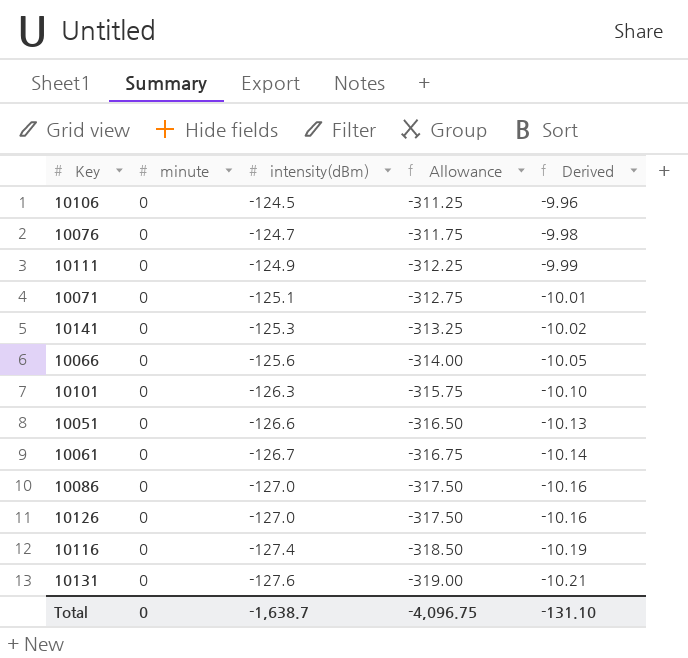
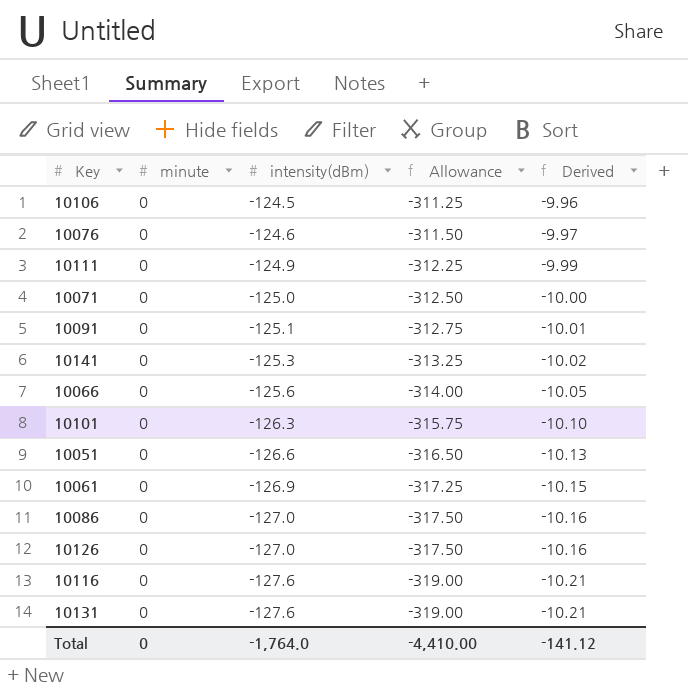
10076 | intensity(dBm): -124.7 -> -124.6
10076 | Allowance: -311.75 -> -311.50
10076 | Derived: -9.98 -> -9.97
10071 | intensity(dBm): -125.1 -> -125.0
10071 | Allowance: -312.75 -> -312.50
10071 | Derived: -10.01 -> -10.00
row 10091: none -> 0 | -125.1 | -312.75 | -10.01
10061 | intensity(dBm): -126.7 -> -126.9
10061 | Allowance: -316.75 -> -317.25
10061 | Derived: -10.14 -> -10.15
10116 | intensity(dBm): -127.4 -> -127.6
10116 | Allowance: -318.50 -> -319.00
10116 | Derived: -10.19 -> -10.21
Total | intensity(dBm): -1,638.7 -> -1,764.0
Total | Allowance: -4,096.75 -> -4,410.00
Total | Derived: -131.10 -> -141.12

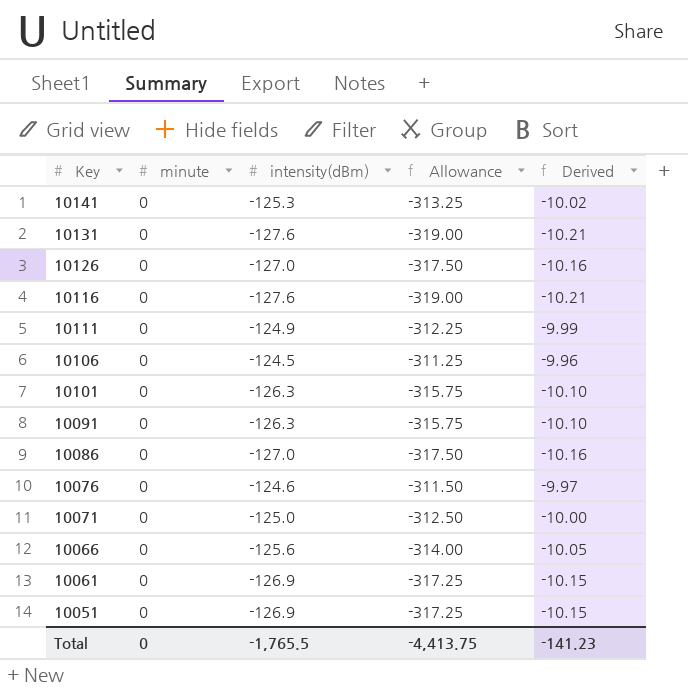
row order: intensity(dBm) descending -> Key descending
10091 | intensity(dBm): -125.1 -> -126.3
10091 | Allowance: -312.75 -> -315.75
10091 | Derived: -10.01 -> -10.10
10051 | intensity(dBm): -126.6 -> -126.9
10051 | Allowance: -316.50 -> -317.25
10051 | Derived: -10.13 -> -10.15
Total | intensity(dBm): -1,764.0 -> -1,765.5
Total | Allowance: -4,410.00 -> -4,413.75
Total | Derived: -141.12 -> -141.23

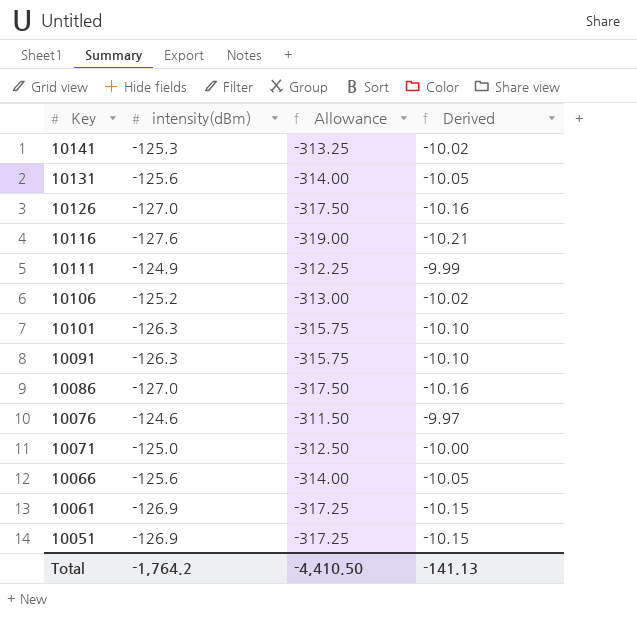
column minute | position: 2 -> none
10131 | intensity(dBm): -127.6 -> -125.6
10131 | Allowance: -319.00 -> -314.00
10131 | Derived: -10.21 -> -10.05
10106 | intensity(dBm): -124.5 -> -125.2
10106 | Allowance: -311.25 -> -313.00
10106 | Derived: -9.96 -> -10.02
Total | intensity(dBm): -1,765.5 -> -1,764.2
Total | Allowance: -4,413.75 -> -4,410.50
Total | Derived: -141.23 -> -141.13

